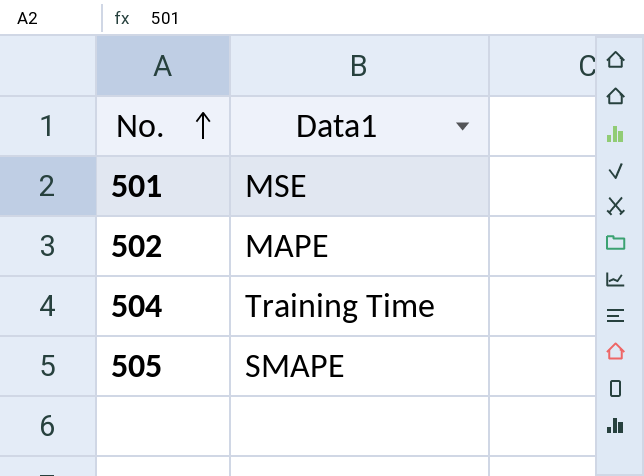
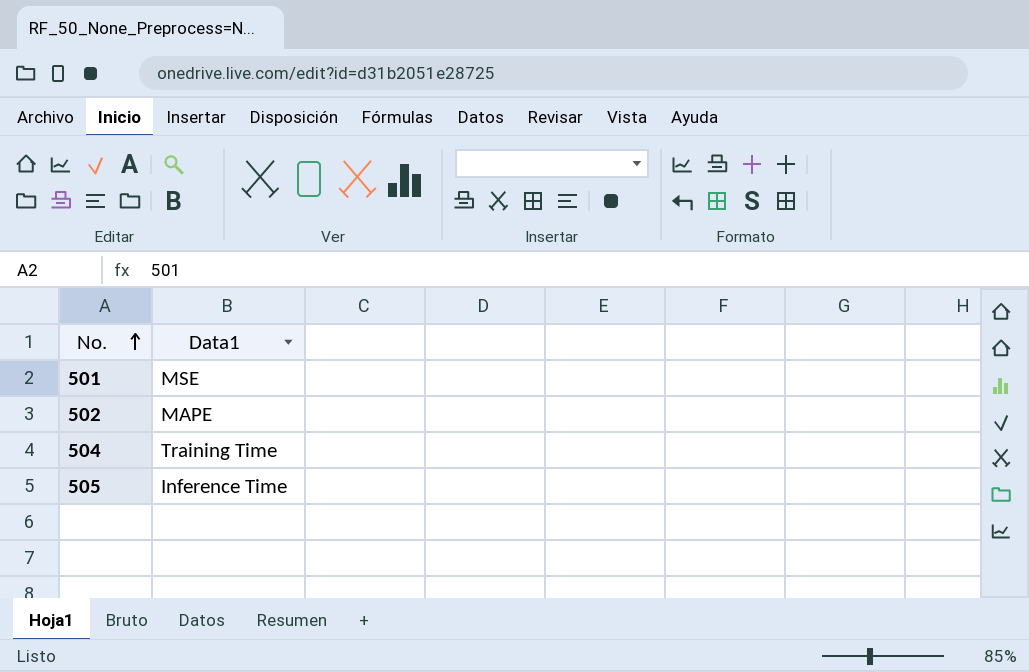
505 | Data1: SMAPE -> Inference Time

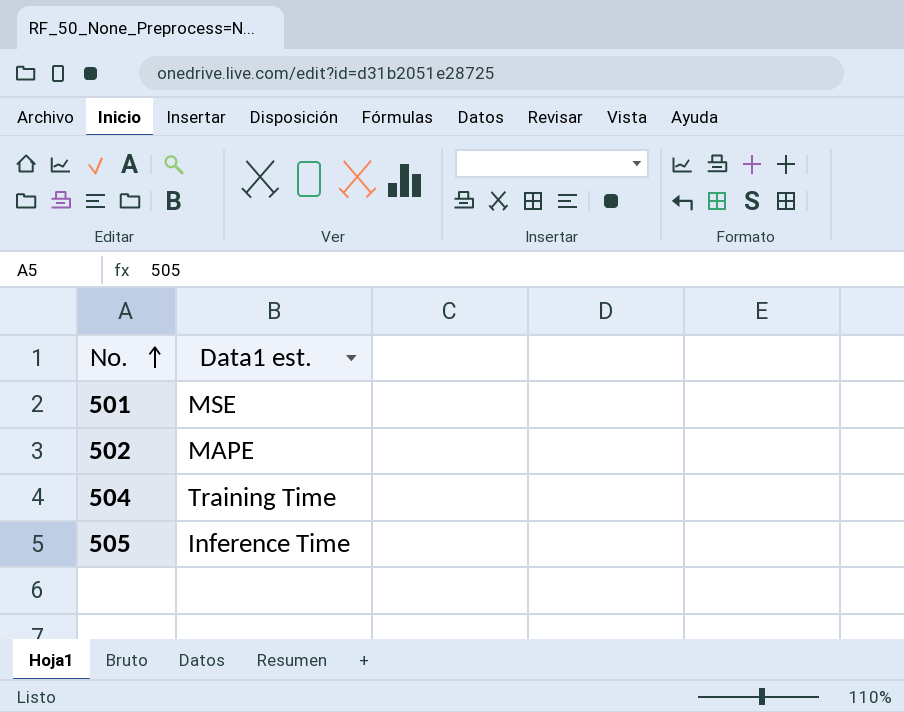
column name: Data1 -> Data1 est.

